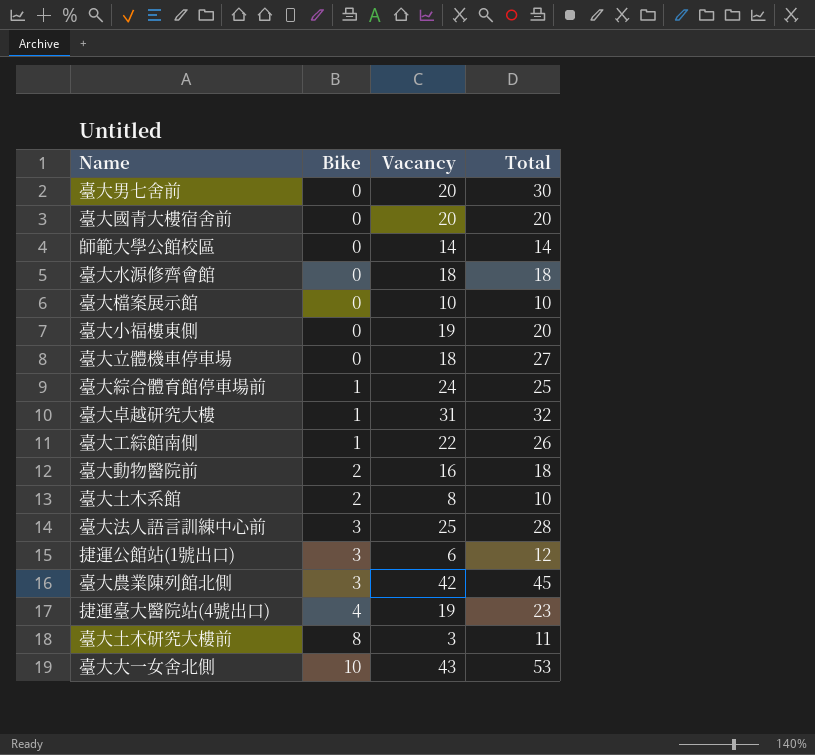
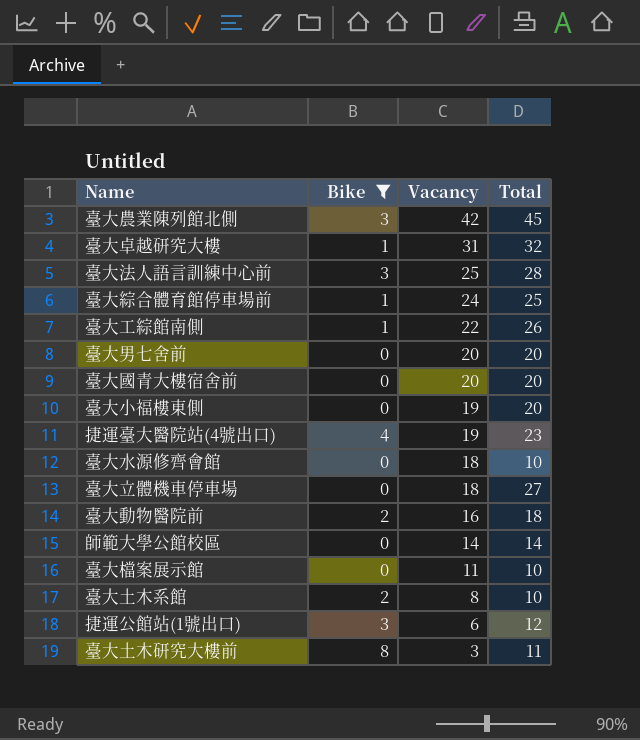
filter: none -> Bike != 10
row order: Bike ascending -> Vacancy descending
臺大男七舍前 | Total: 30 -> 20
臺大水源修齊會館 | Total: 18 -> 10
臺大檔案展示館 | Vacancy: 10 -> 11

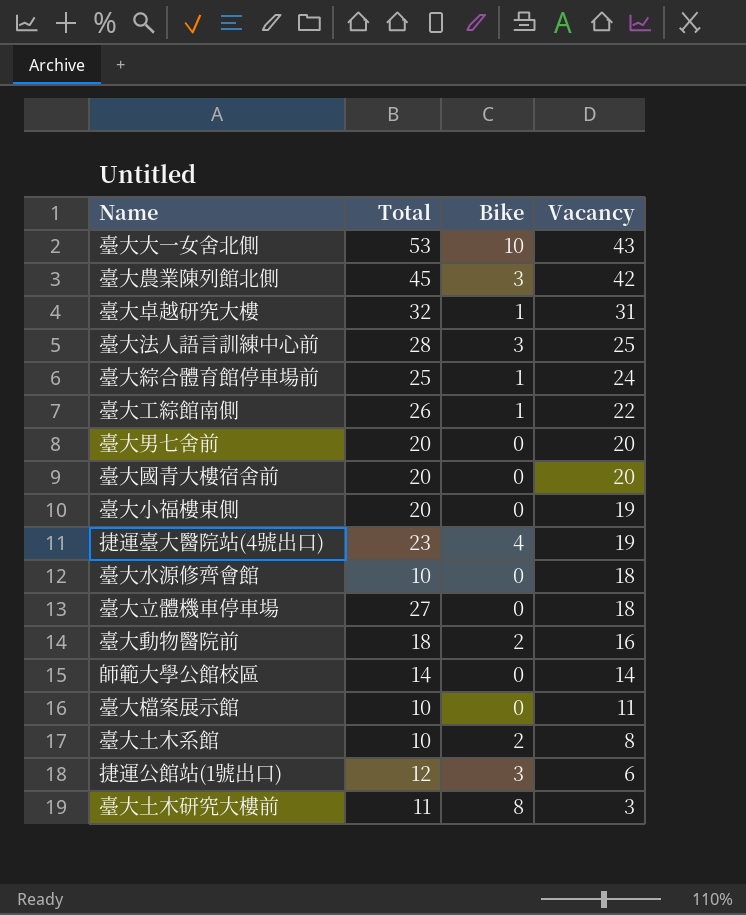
filter: Bike != 10 -> none
column Total | position: 4 -> 2

